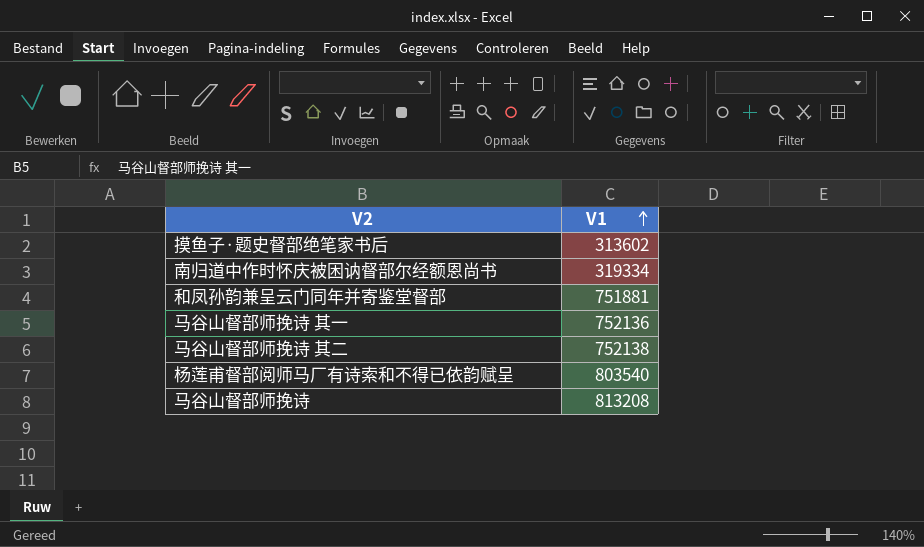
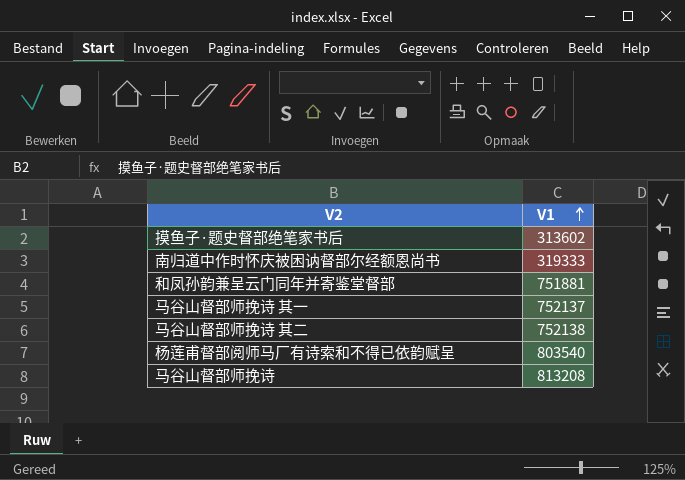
南归道中作时怀庆被困讷督部尔经额恩尚书 | V1: 319334 -> 319333
马谷山督部师挽诗 其一 | V1: 752136 -> 752137

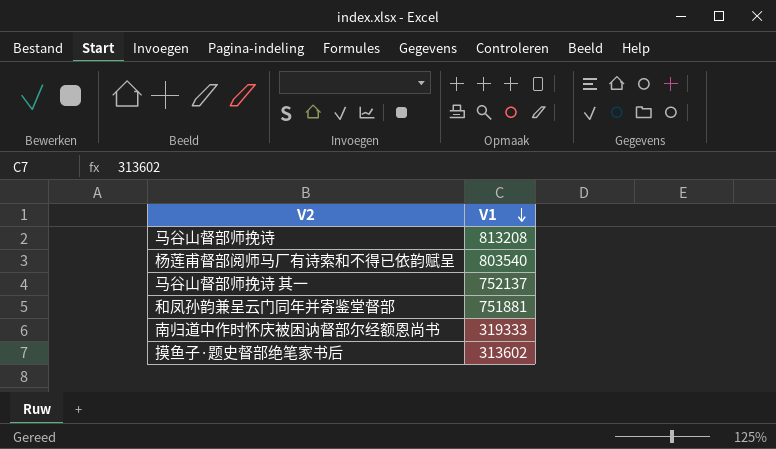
row order: V1 ascending -> V1 descending
row 马谷山督部师挽诗 其二: 752138 -> none

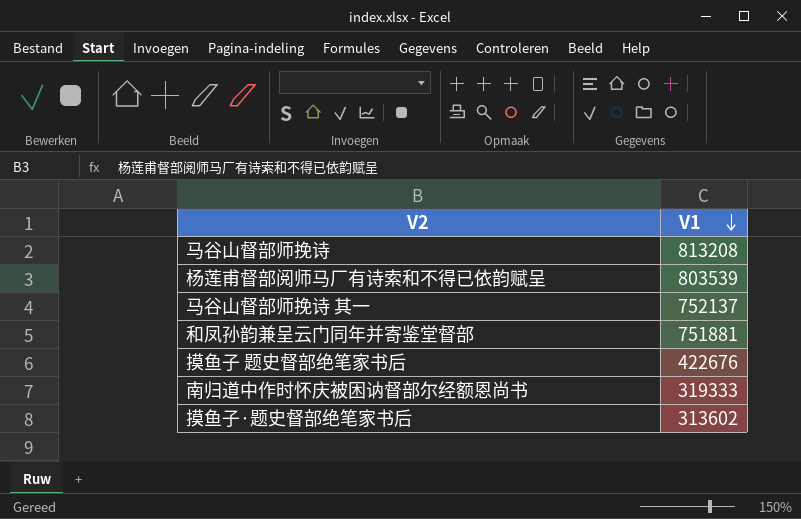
杨莲甫督部阅师马厂有诗索和不得已依韵赋呈 | V1: 803540 -> 803539
row 摸鱼子 题史督部绝笔家书后: none -> 422676

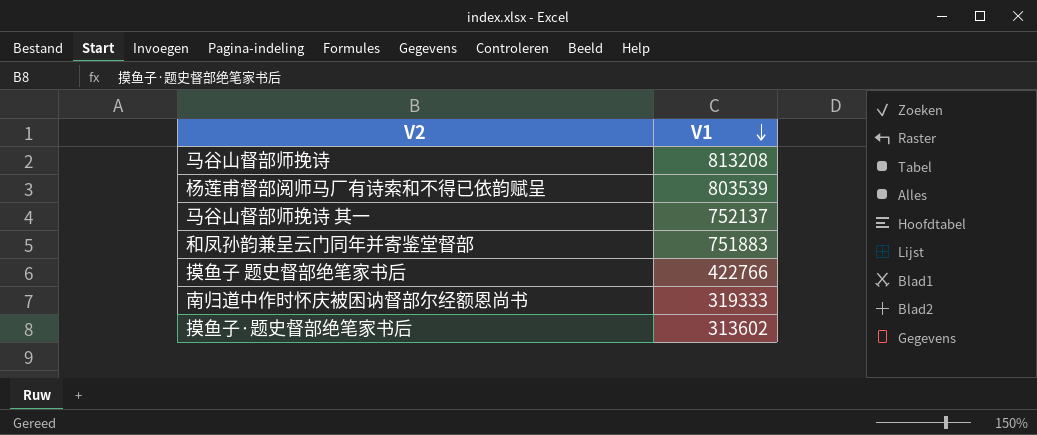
和凤孙韵兼呈云门同年并寄鉴堂督部 | V1: 751881 -> 751883
摸鱼子 题史督部绝笔家书后 | V1: 422676 -> 422766

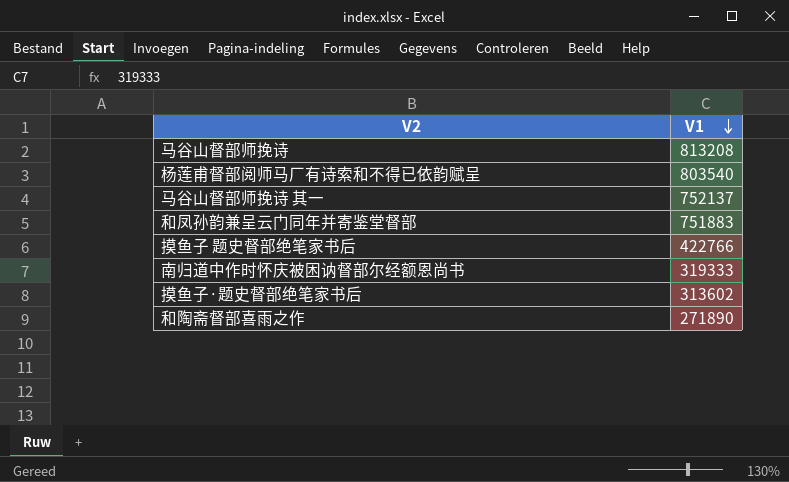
杨莲甫督部阅师马厂有诗索和不得已依韵赋呈 | V1: 803539 -> 803540
row 和陶斋督部喜雨之作: none -> 271890

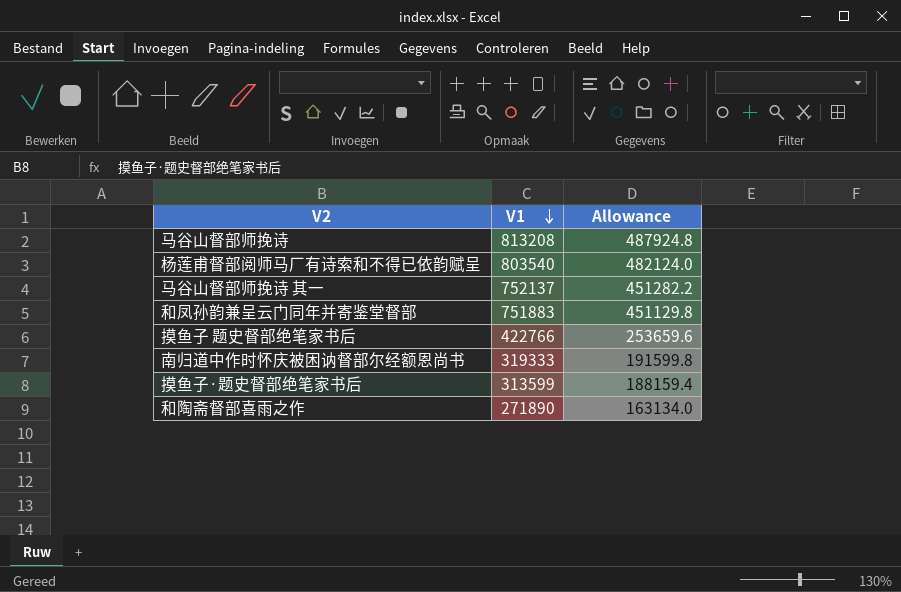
column Allowance | formula: none -> [V1] * 0.6
摸鱼子·题史督部绝笔家书后 | V1: 313602 -> 313599

